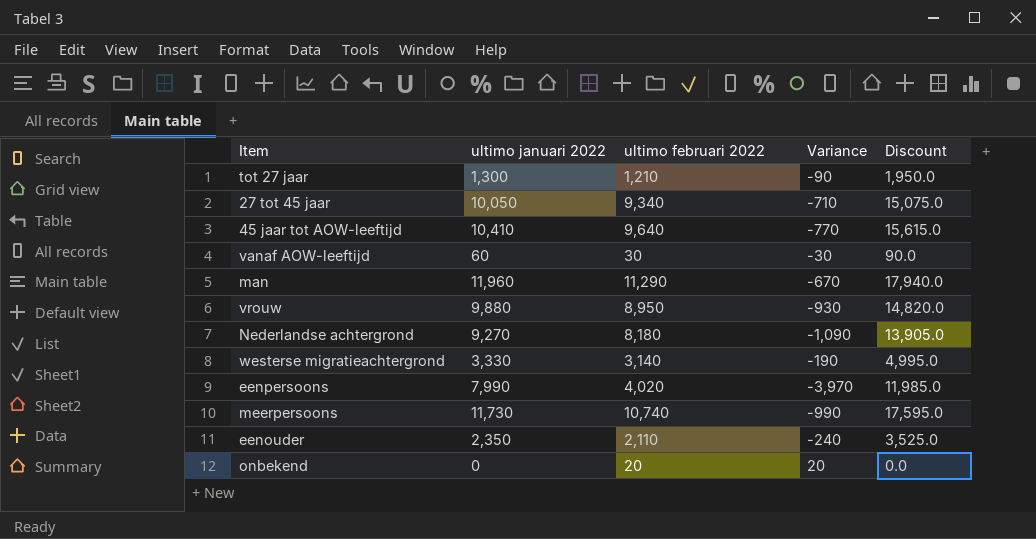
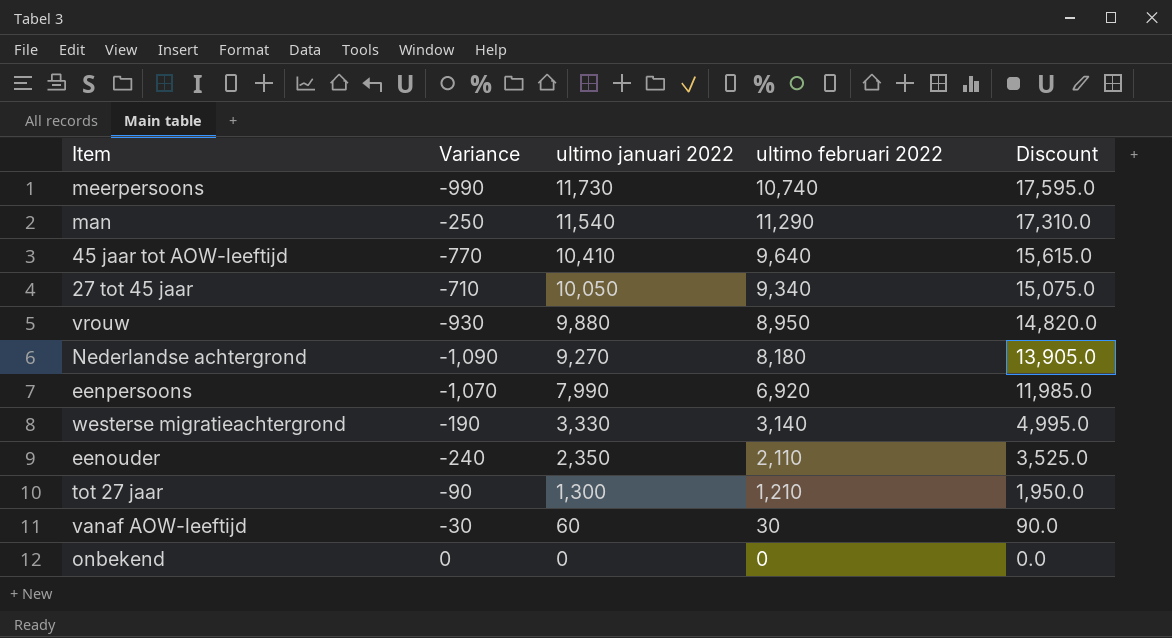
row order: none -> ultimo januari 2022 descending
column Variance | position: 4 -> 2
man | Variance: -670 -> -250
man | ultimo januari 2022: 11,960 -> 11,540
man | Discount: 17,940.0 -> 17,310.0
eenpersoons | Variance: -3,970 -> -1,070
eenpersoons | ultimo februari 2022: 4,020 -> 6,920
onbekend | Variance: 20 -> 0
onbekend | ultimo februari 2022: 20 -> 0

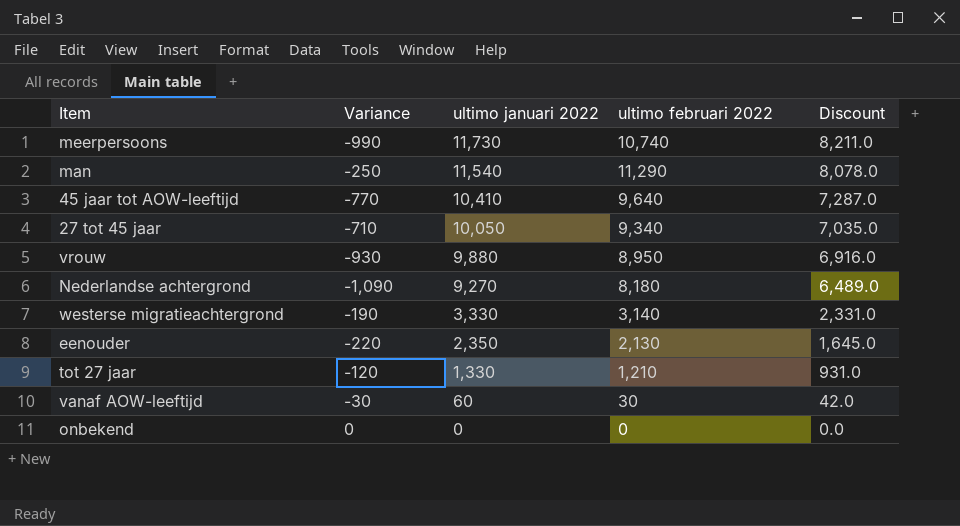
column Discount | formula: [ultimo januari 2022] * 1.5 -> [ultimo januari 2022] * 0.7
row eenpersoons: -1,070 | 7,990 | 6,920 | 11,985.0 -> none
eenouder | Variance: -240 -> -220
eenouder | ultimo februari 2022: 2,110 -> 2,130
tot 27 jaar | Variance: -90 -> -120
tot 27 jaar | ultimo januari 2022: 1,300 -> 1,330

